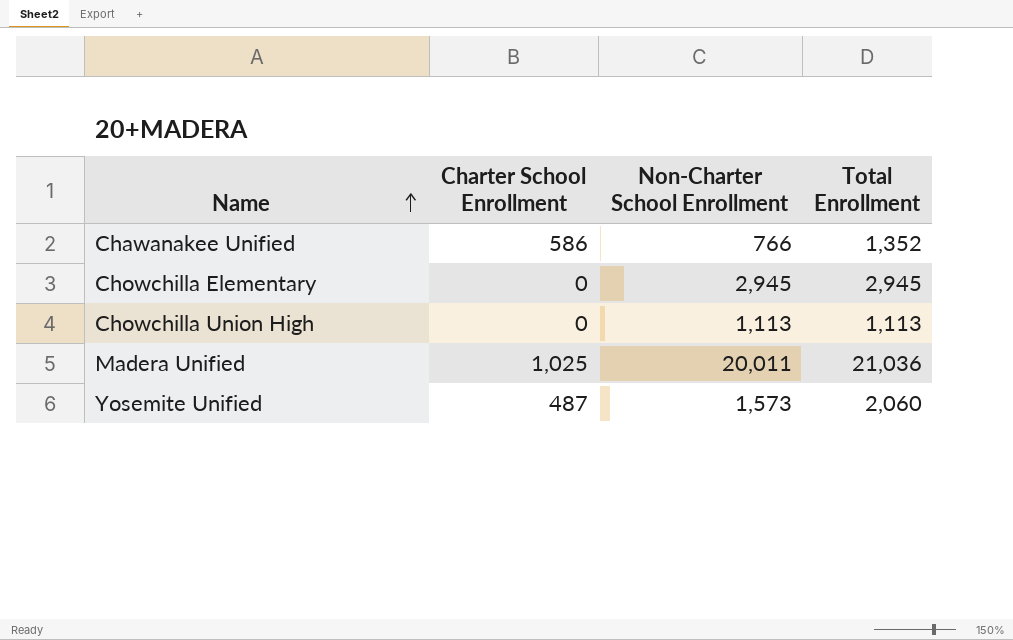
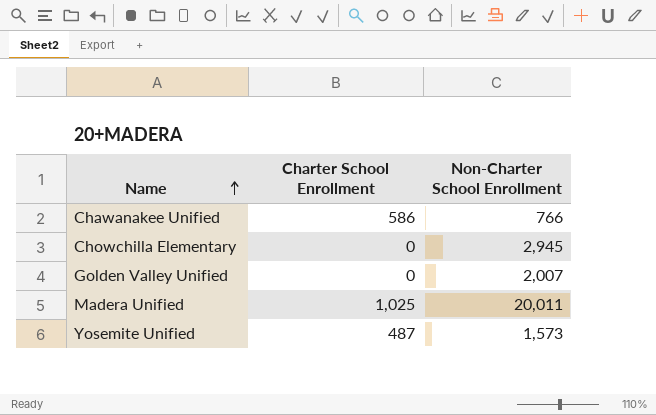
column Total Enrollment | formula: [Charter School Enrollment] + [Non-Charter School Enrollment] -> none
row Chowchilla Union High: 0 | 1,113 | 1,113 -> none
row Golden Valley Unified: none -> 0 | 2,007

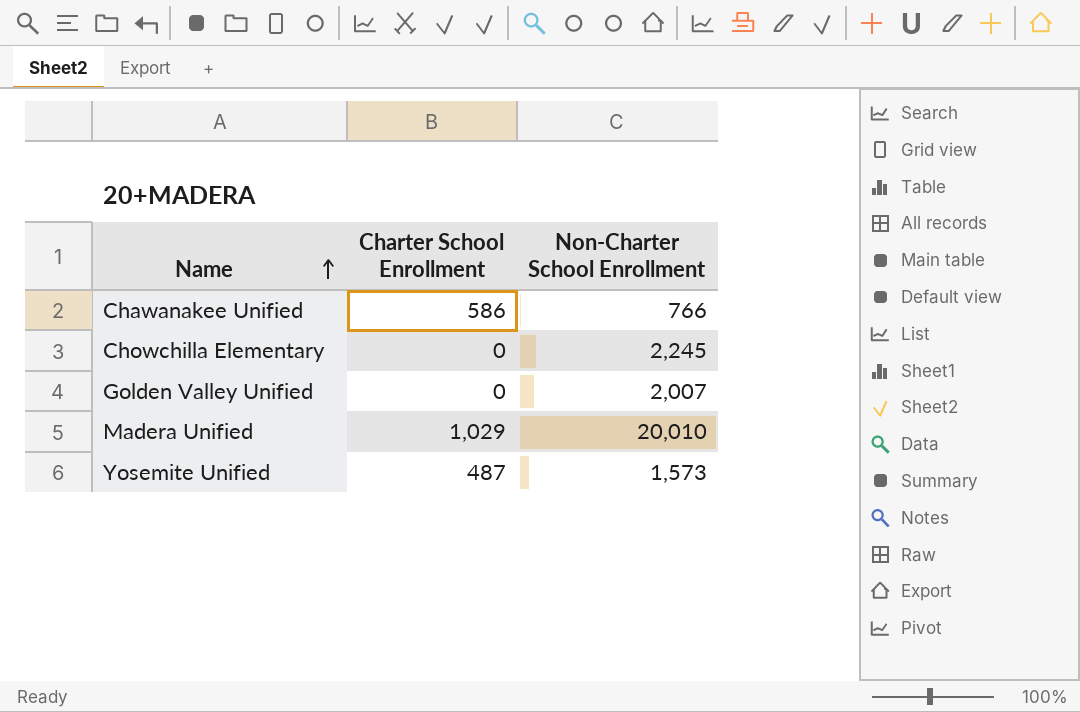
Chowchilla Elementary | Non-Charter School Enrollment: 2,945 -> 2,245
Madera Unified | Charter School Enrollment: 1,025 -> 1,029
Madera Unified | Non-Charter School Enrollment: 20,011 -> 20,010

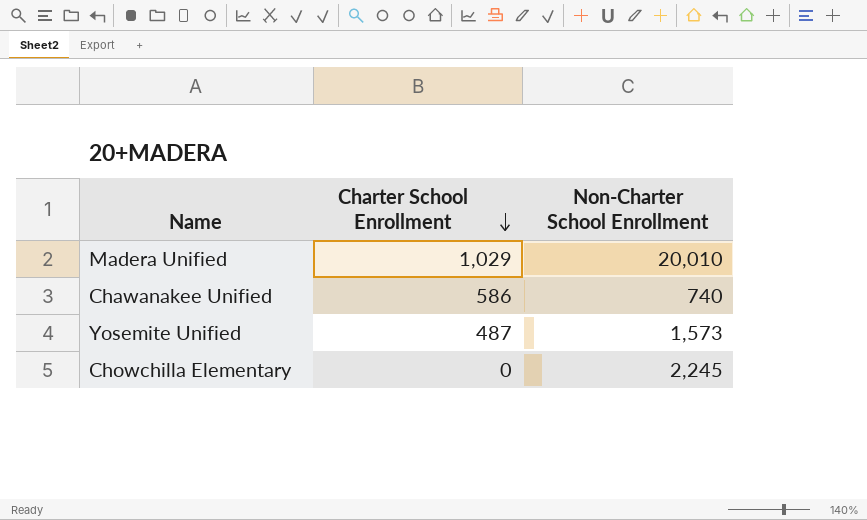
row order: Name ascending -> Charter School Enrollment descending
row Golden Valley Unified: 0 | 2,007 -> none
Chawanakee Unified | Non-Charter School Enrollment: 766 -> 740

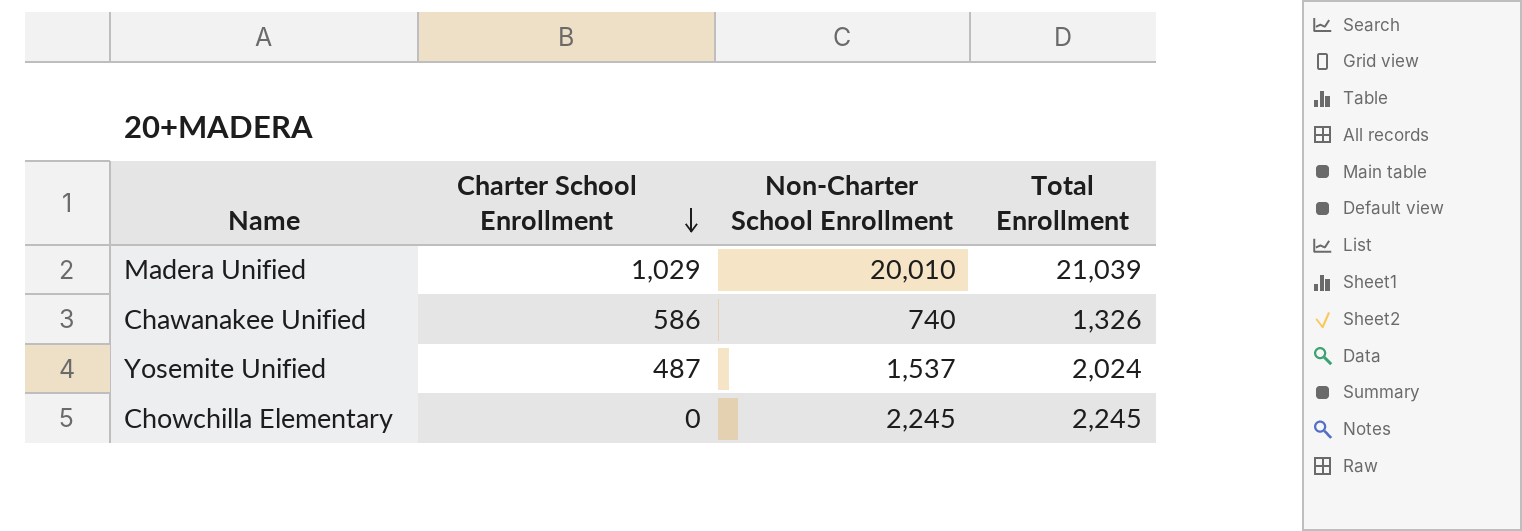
column Total Enrollment | formula: none -> [Charter School Enrollment] + [Non-Charter School Enrollment]
Yosemite Unified | Non-Charter School Enrollment: 1,573 -> 1,537

